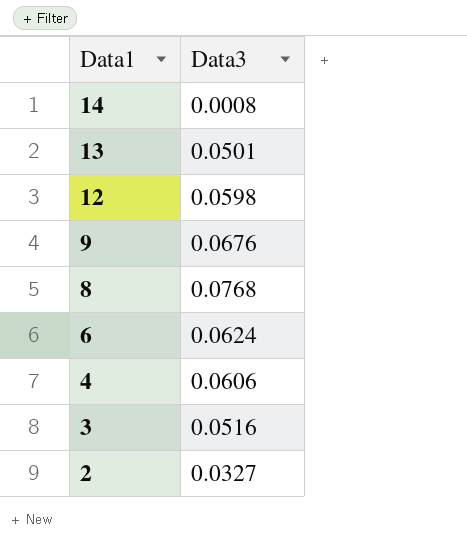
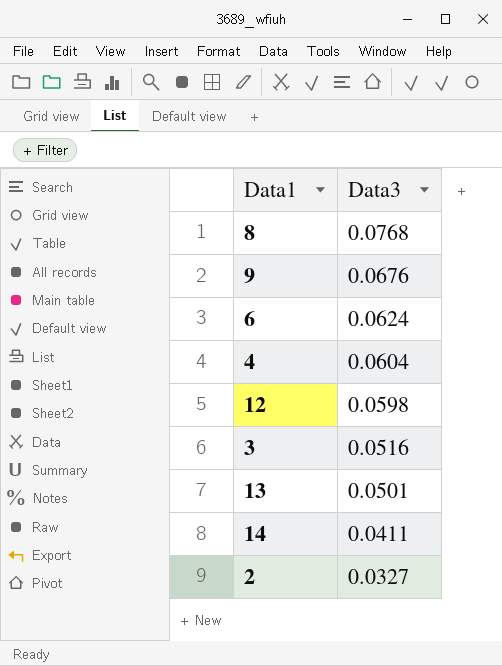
row order: Data1 descending -> Data3 descending
4 | Data3: 0.0606 -> 0.0604
14 | Data3: 0.0008 -> 0.0411

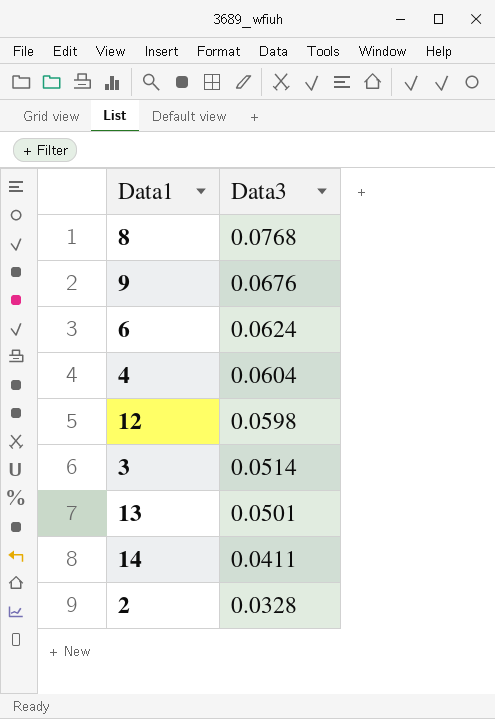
3 | Data3: 0.0516 -> 0.0514
2 | Data3: 0.0327 -> 0.0328

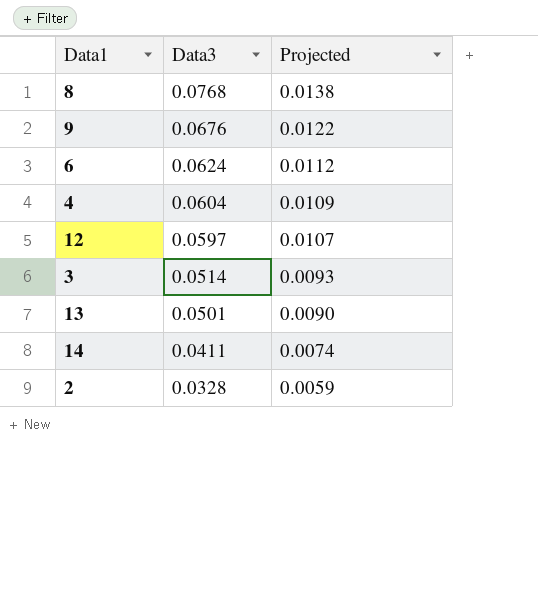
column Projected | formula: none -> [Data3] * 0.18
12 | Data3: 0.0598 -> 0.0597

